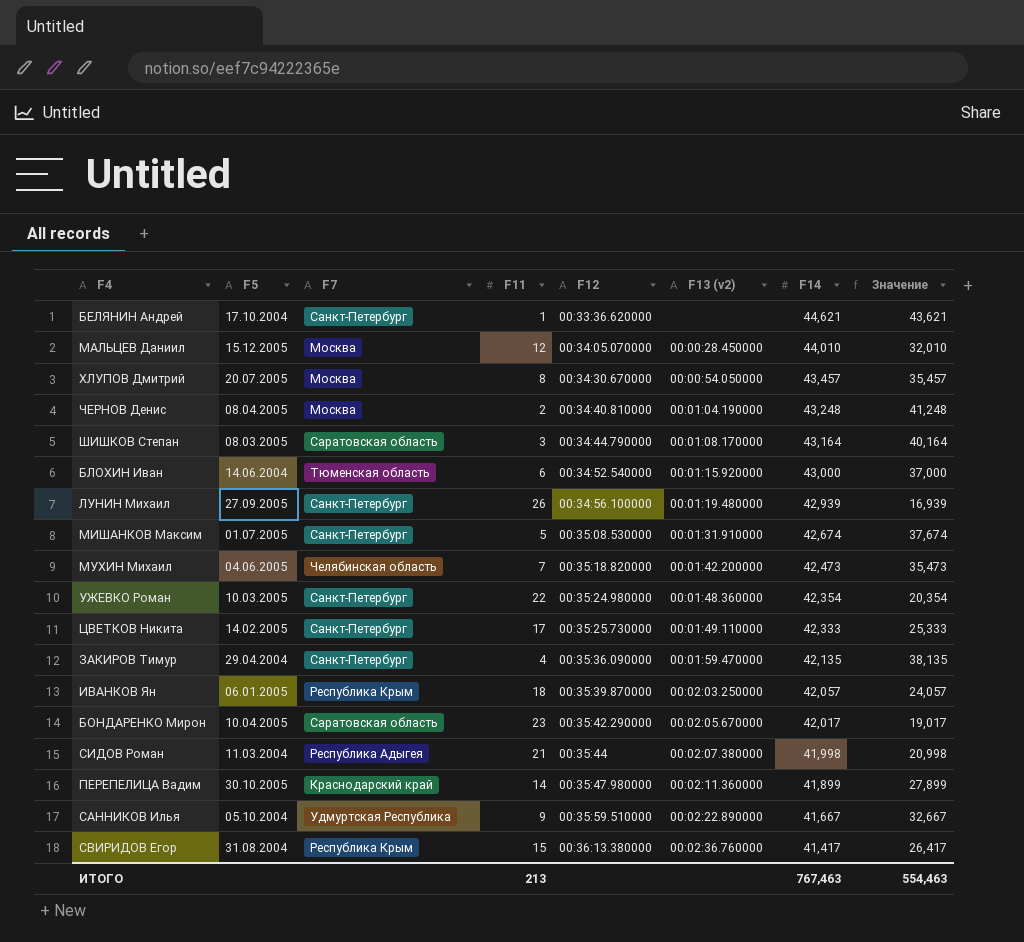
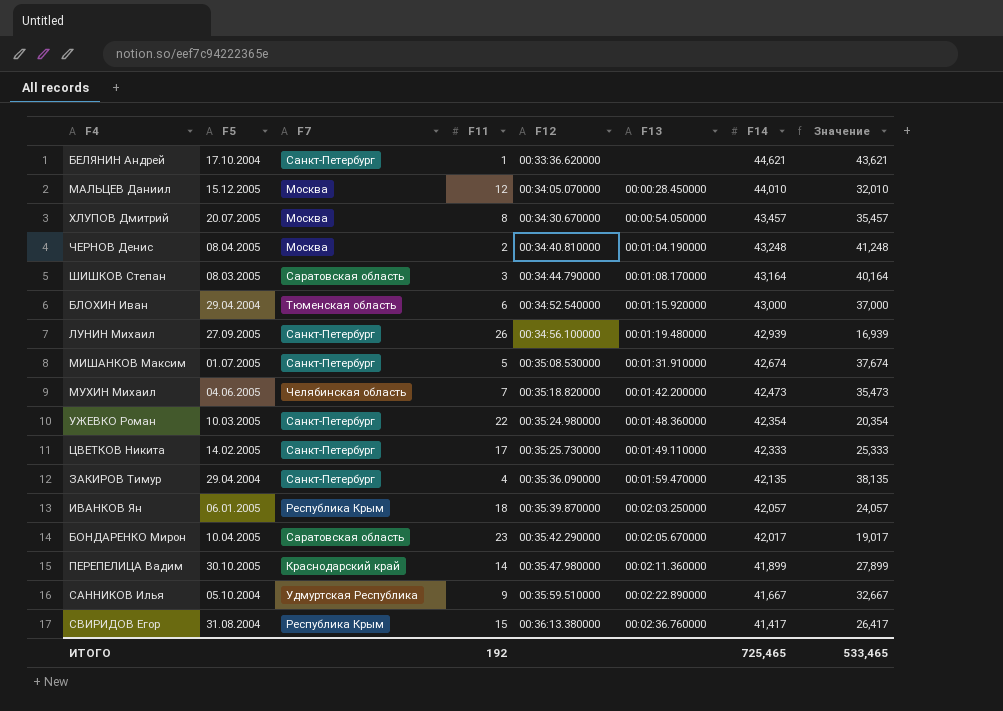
column name: F13 (v2) -> F13
row СИДОВ Роман: 11.03.2004 | Республика Адыгея | 21 | 00:35:44 | 00:02:07.380000 | 41,998 | 20,998 -> none
БЛОХИН Иван | F5: 14.06.2004 -> 29.04.2004
ИТОГО | F11: 213 -> 192
ИТОГО | F14: 767,463 -> 725,465
ИТОГО | Значение: 554,463 -> 533,465

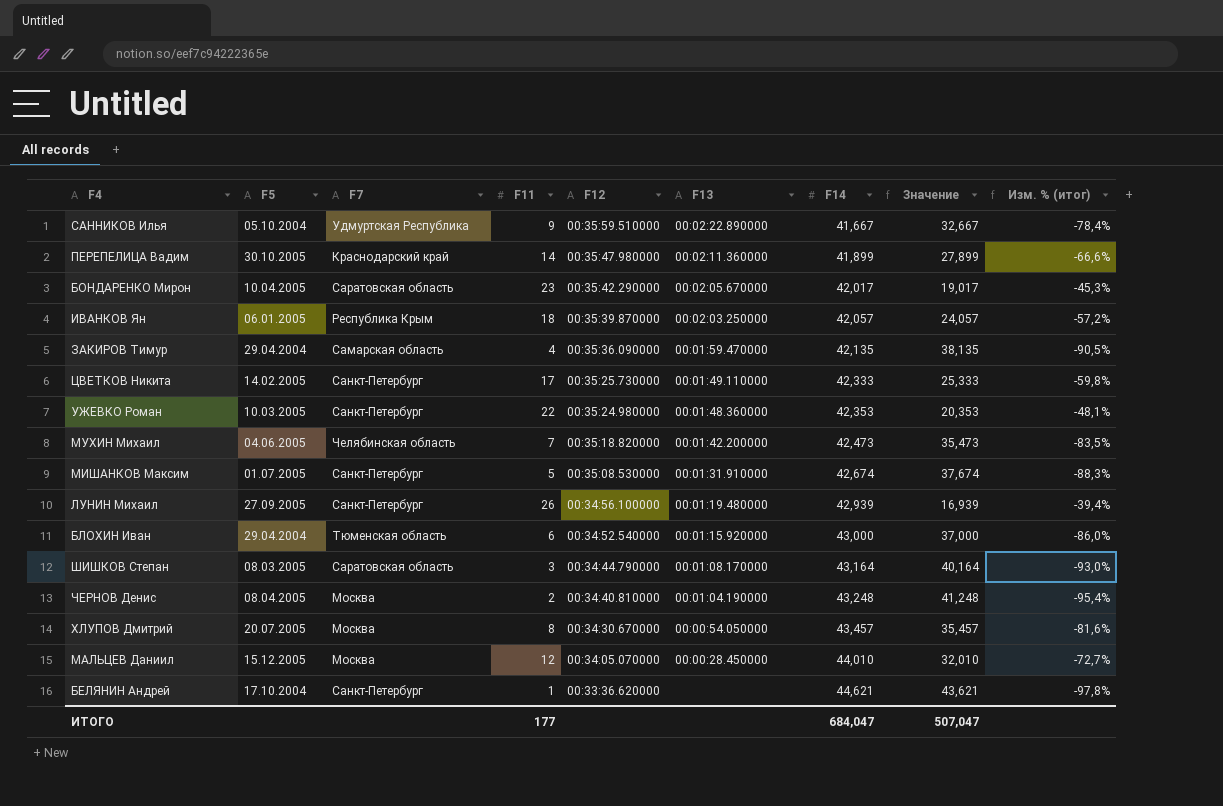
row order: F12 ascending -> F12 descending
column Изм. % (итог) | formula: none -> ([F11] - [F14]) / [F14]
row СВИРИДОВ Егор: 31.08.2004 | Республика Крым | 15 | 00:36:13.380000 | 00:02:36.760000 | 41,417 | 26,417 -> none
ЗАКИРОВ Тимур | F7: Санкт-Петербург -> Самарская область
УЖЕВКО Роман | F14: 42,354 -> 42,353
УЖЕВКО Роман | Значение: 20,354 -> 20,353
ИТОГО | F11: 192 -> 177
ИТОГО | F14: 725,465 -> 684,047
ИТОГО | Значение: 533,465 -> 507,047

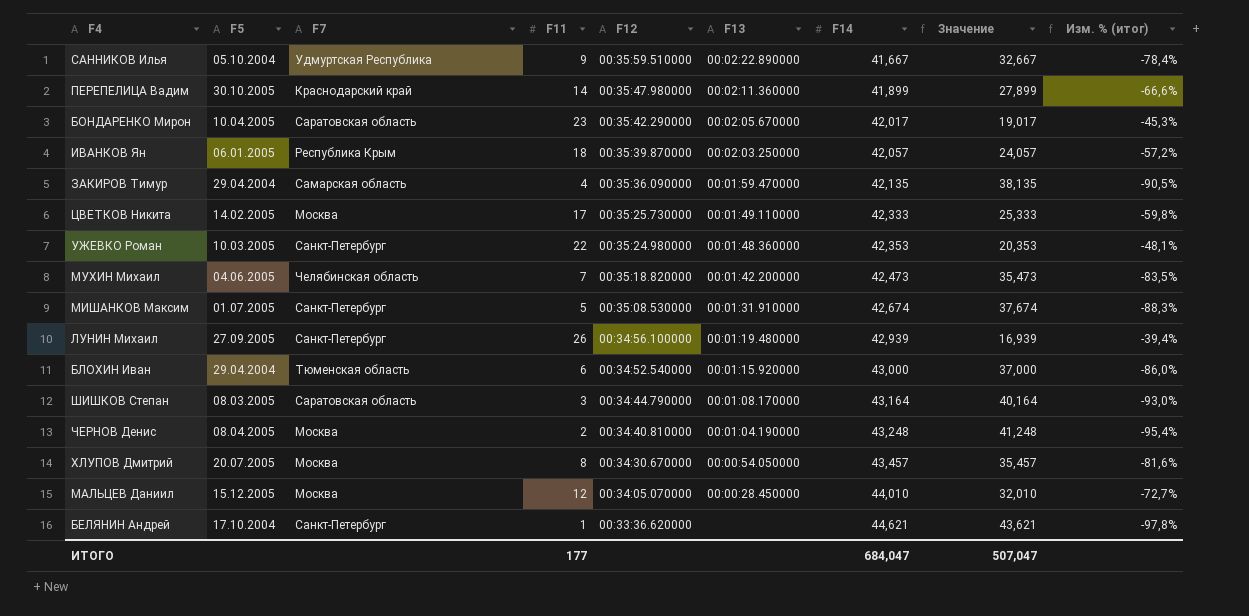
ЦВЕТКОВ Никита | F7: Санкт-Петербург -> Москва

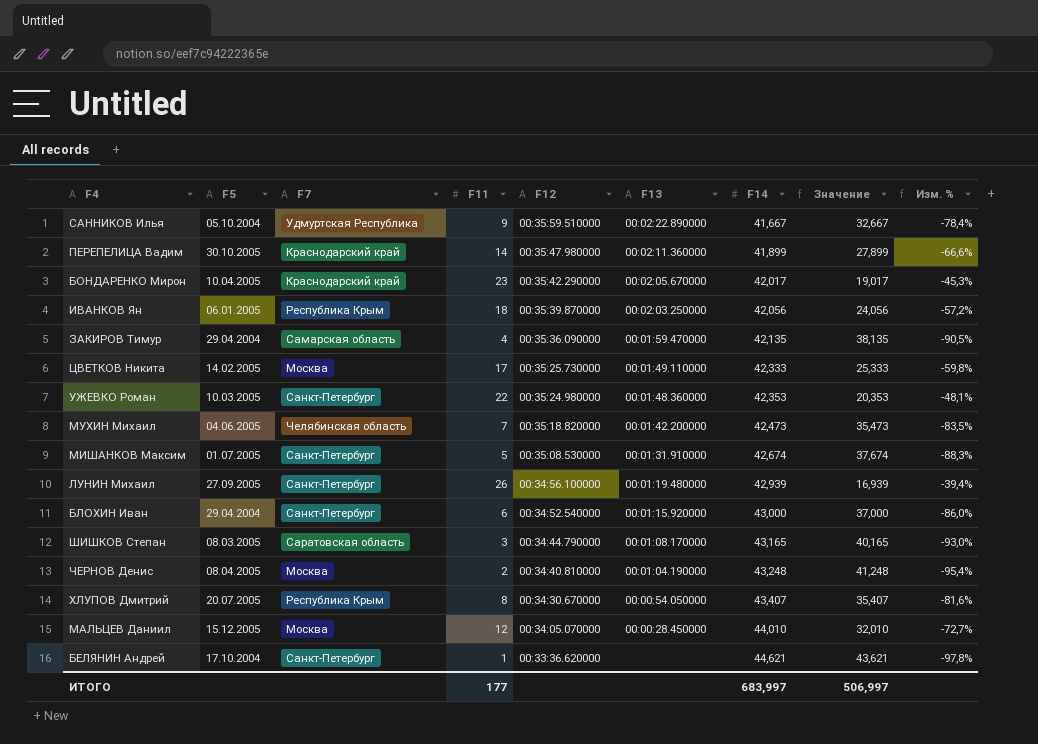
column name: Изм. % (итог) -> Изм. %
БОНДАРЕНКО Мирон | F7: Саратовская область -> Краснодарский край
ИВАНКОВ Ян | F14: 42,057 -> 42,056
ИВАНКОВ Ян | Значение: 24,057 -> 24,056
БЛОХИН Иван | F7: Тюменская область -> Санкт-Петербург
ШИШКОВ Степан | F14: 43,164 -> 43,165
ШИШКОВ Степан | Значение: 40,164 -> 40,165
ХЛУПОВ Дмитрий | F7: Москва -> Республика Крым
ХЛУПОВ Дмитрий | F14: 43,457 -> 43,407
ХЛУПОВ Дмитрий | Значение: 35,457 -> 35,407
ИТОГО | F14: 684,047 -> 683,997
ИТОГО | Значение: 507,047 -> 506,997

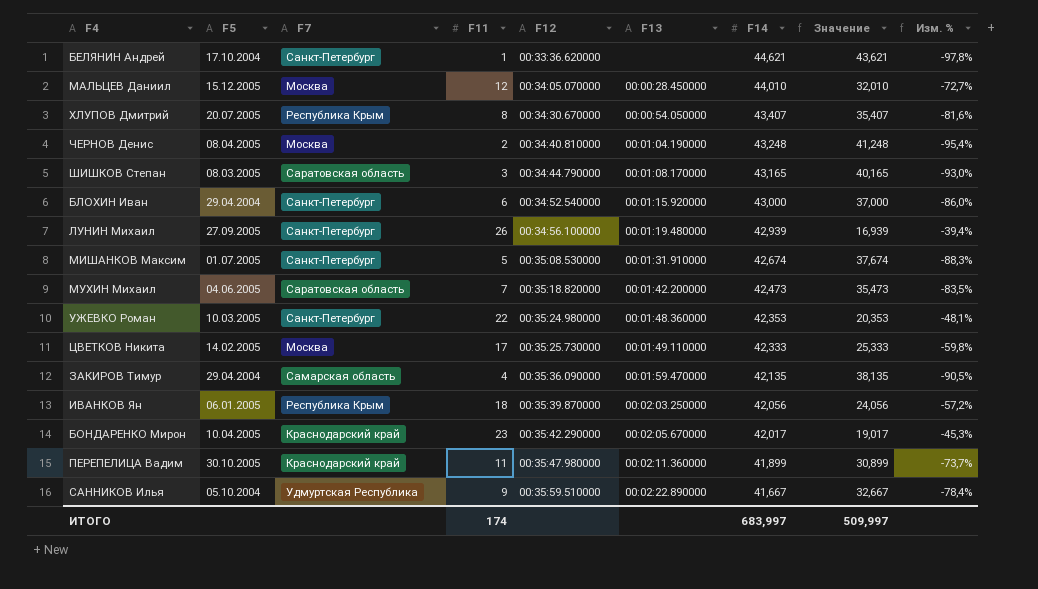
row order: F12 descending -> F12 ascending
МУХИН Михаил | F7: Челябинская область -> Саратовская область
ПЕРЕПЕЛИЦА Вадим | F11: 14 -> 11
ПЕРЕПЕЛИЦА Вадим | Значение: 27,899 -> 30,899
ПЕРЕПЕЛИЦА Вадим | Изм. %: -66,6% -> -73,7%
ИТОГО | F11: 177 -> 174
ИТОГО | Значение: 506,997 -> 509,997

